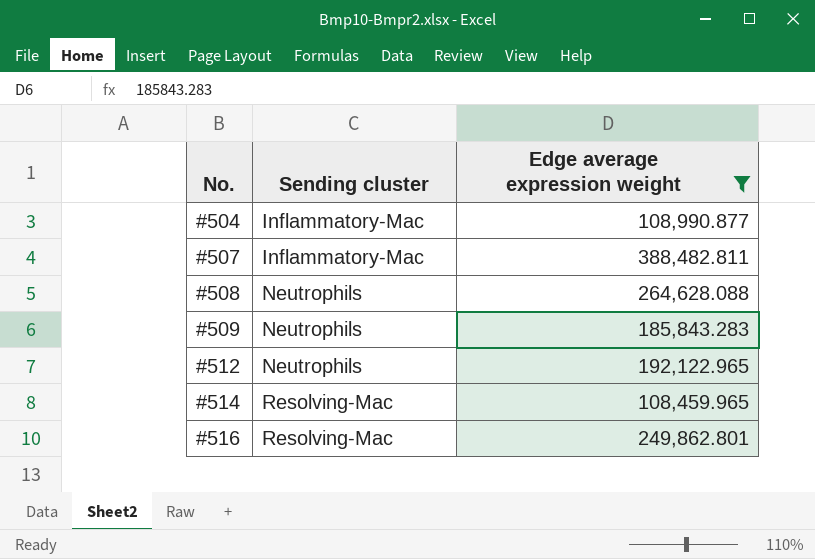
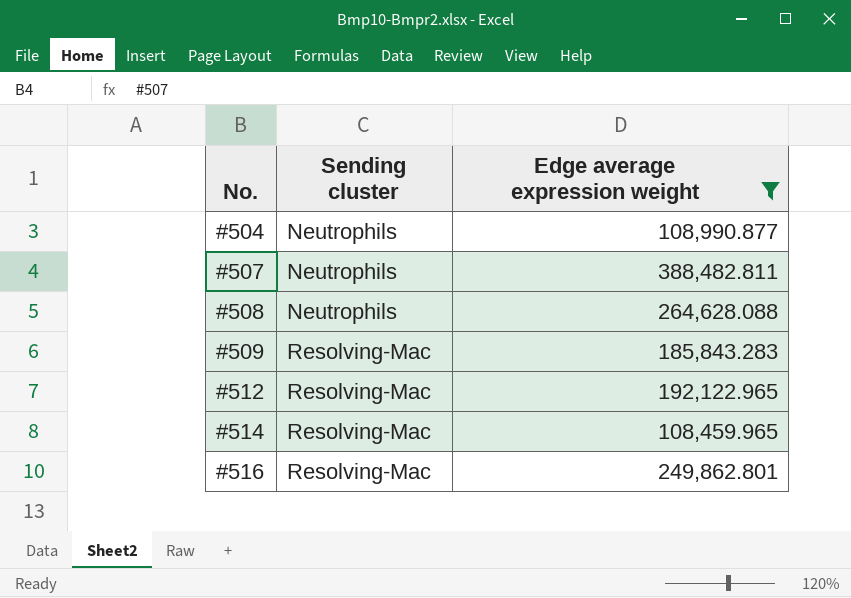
#504 | Sending cluster: Inflammatory-Mac -> Neutrophils
#507 | Sending cluster: Inflammatory-Mac -> Neutrophils
#509 | Sending cluster: Neutrophils -> Resolving-Mac
#512 | Sending cluster: Neutrophils -> Resolving-Mac

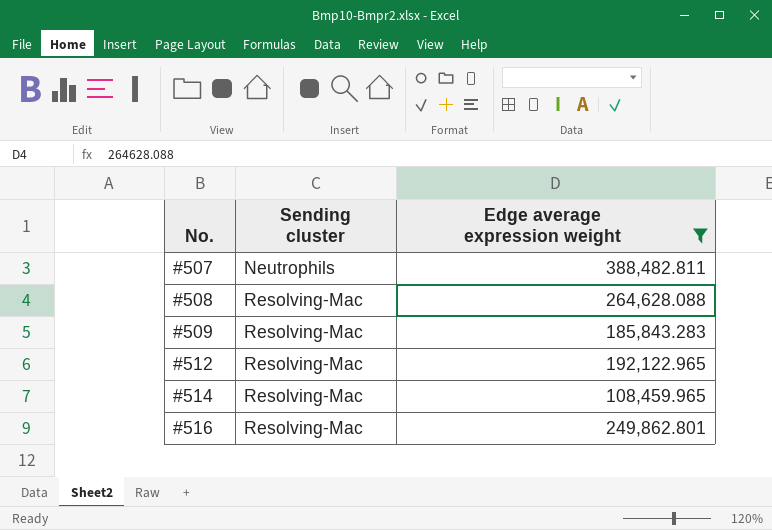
row #504: Neutrophils | 108,990.877 -> none
#508 | Sending cluster: Neutrophils -> Resolving-Mac

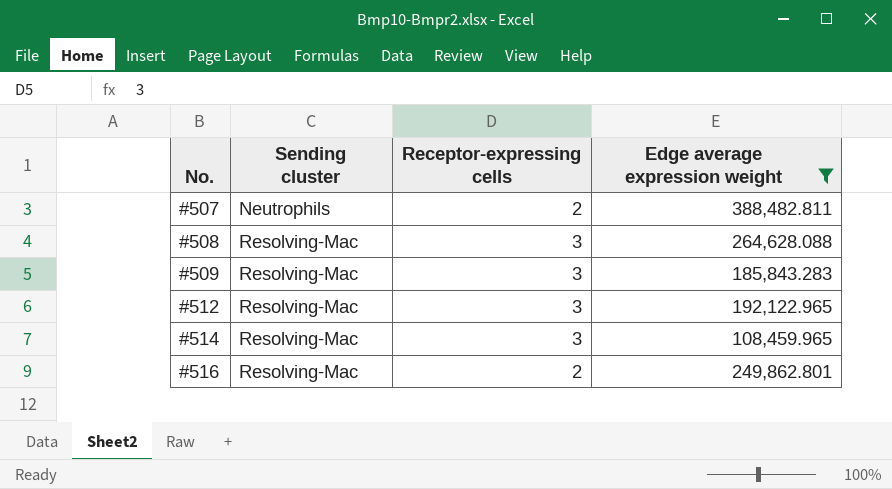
column Receptor-expressing cells | position: none -> 3

